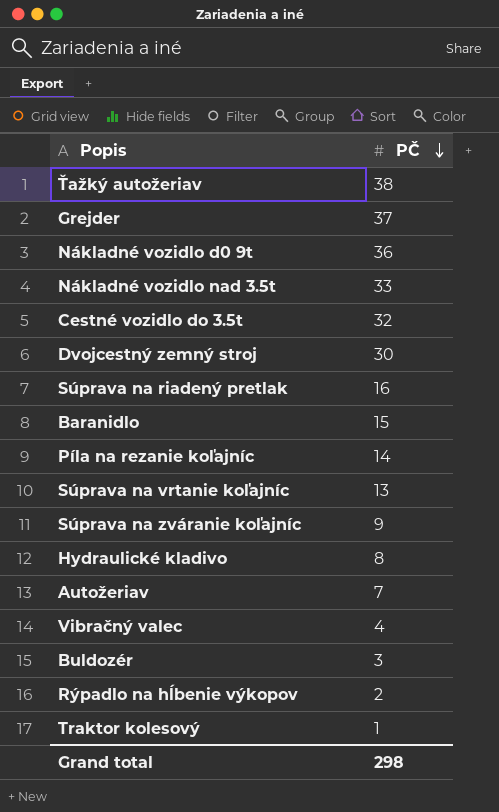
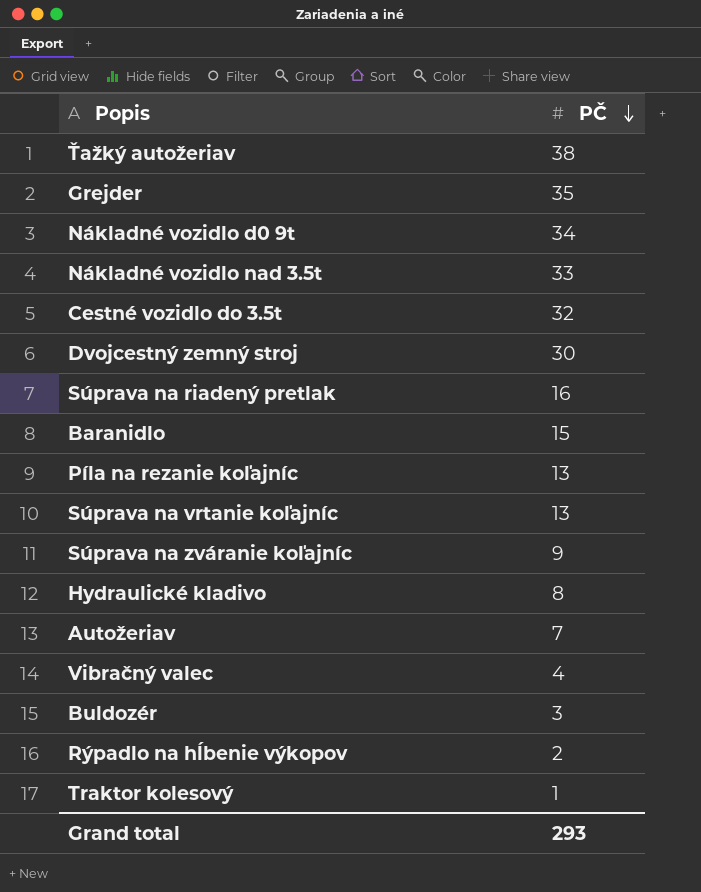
Grejder | PČ: 37 -> 35
Nákladné vozidlo d0 9t | PČ: 36 -> 34
Píla na rezanie koľajníc | PČ: 14 -> 13
Grand total | PČ: 298 -> 293

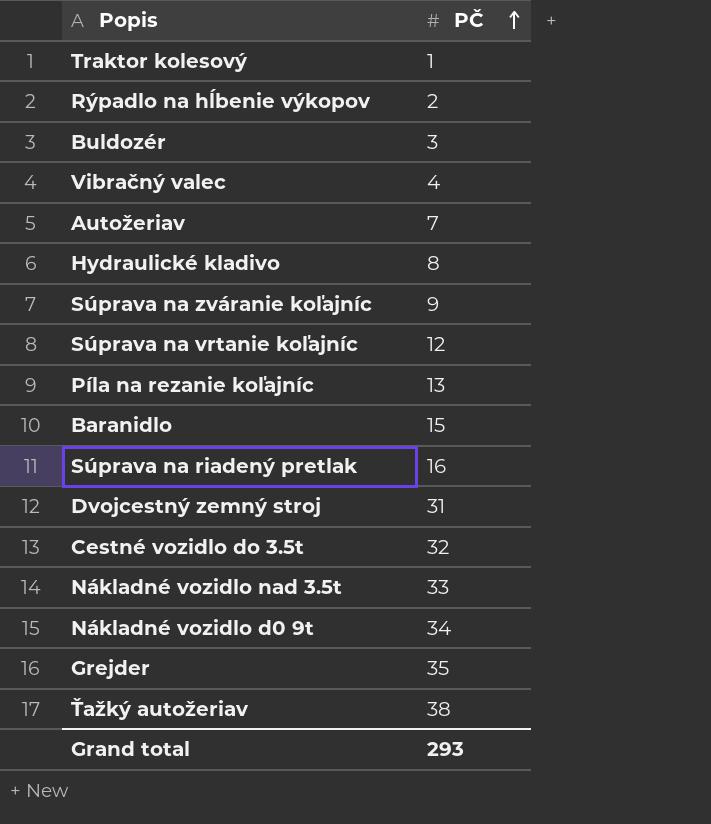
row order: PČ descending -> PČ ascending
Súprava na vrtanie koľajníc | PČ: 13 -> 12
Dvojcestný zemný stroj | PČ: 30 -> 31

